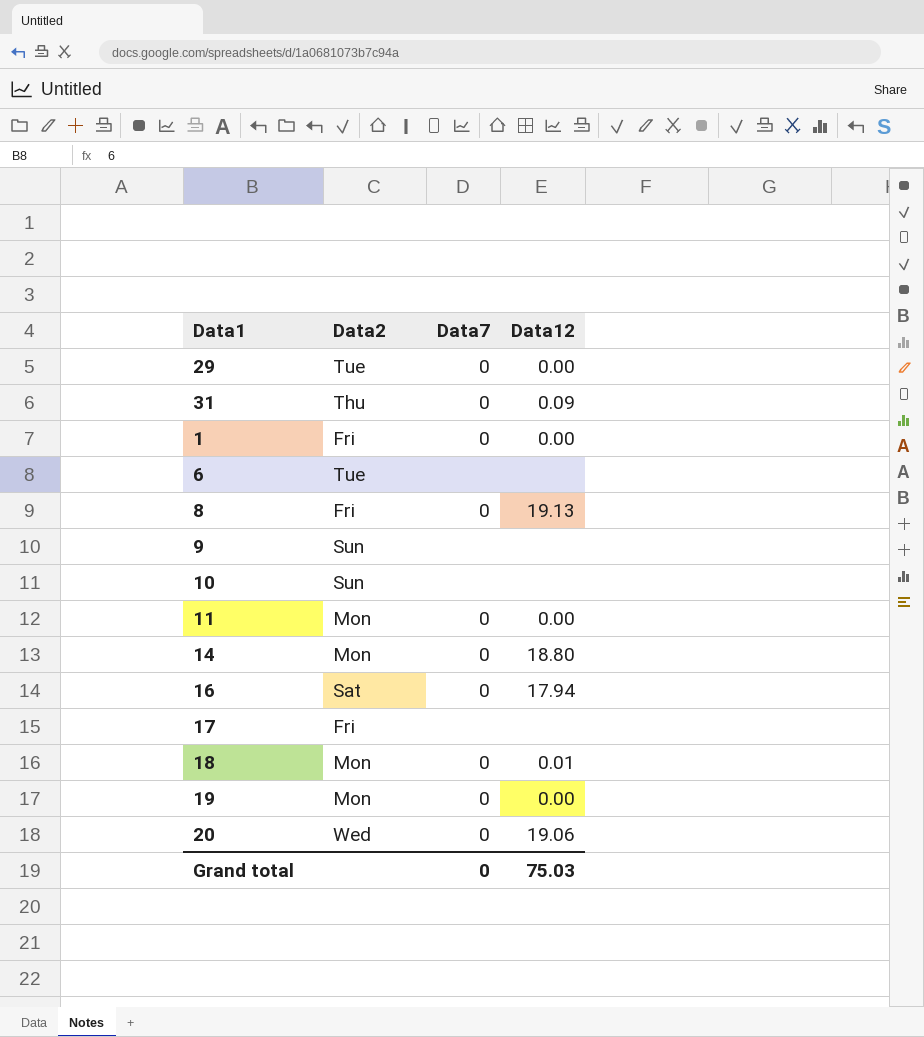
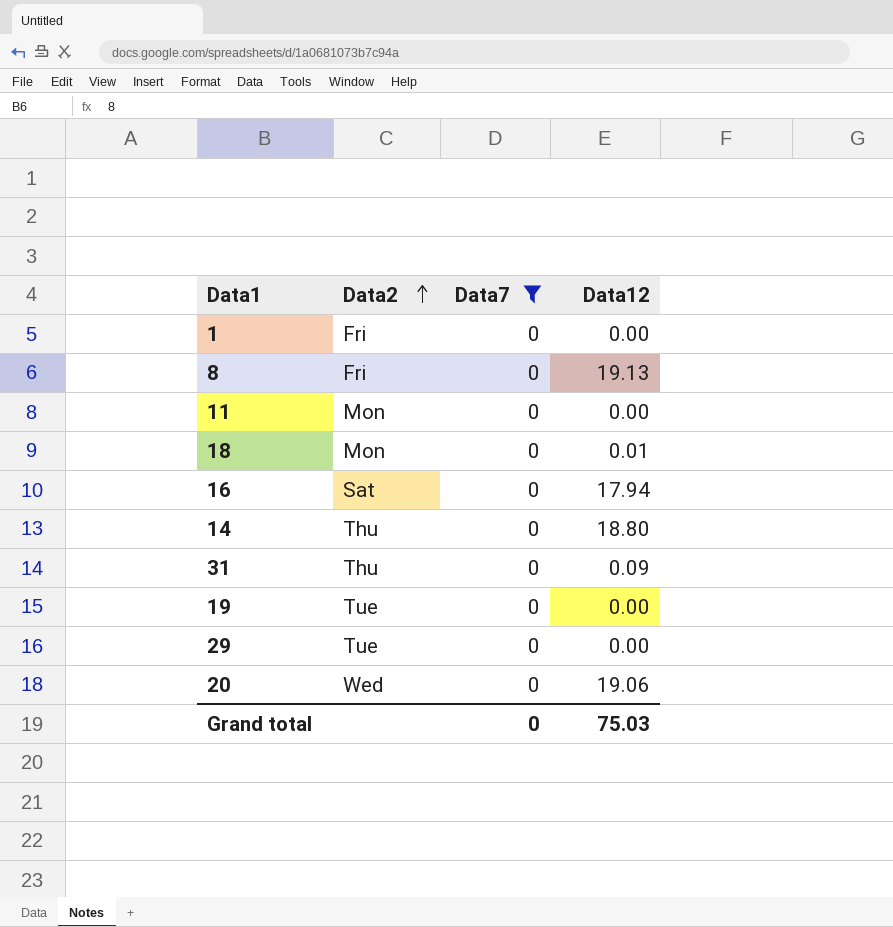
filter: none -> Data7 = 0
row order: none -> Data2 ascending
14 | Data2: Mon -> Thu
19 | Data2: Mon -> Tue

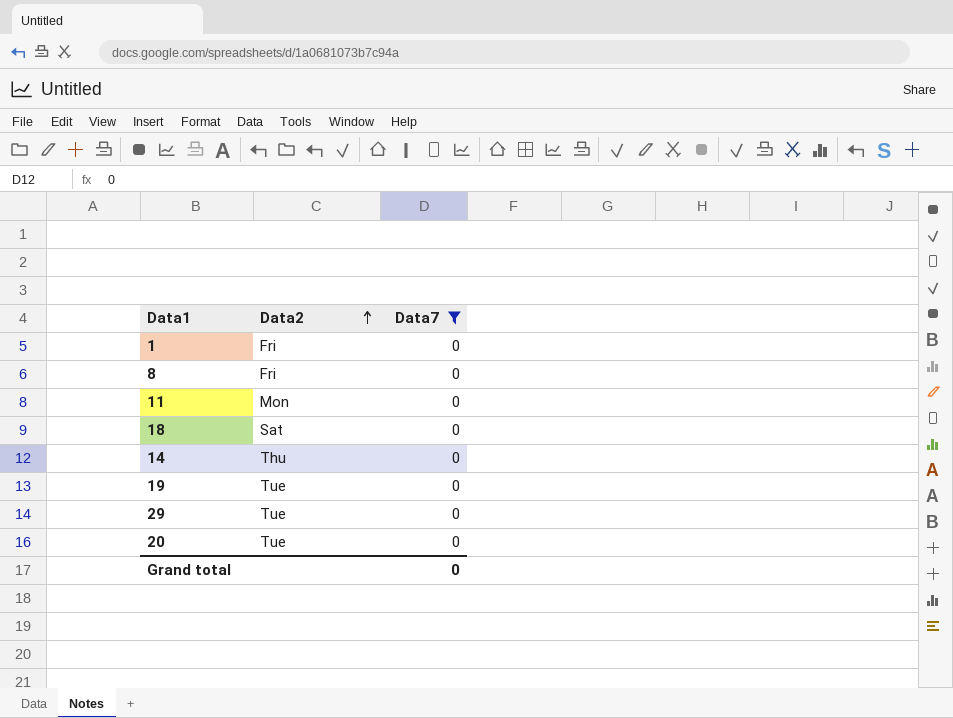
column Data12 | position: 4 -> none
row 16: Sat | 0 | 17.94 -> none
row 31: Thu | 0 | 0.09 -> none
18 | Data2: Mon -> Sat
20 | Data2: Wed -> Tue

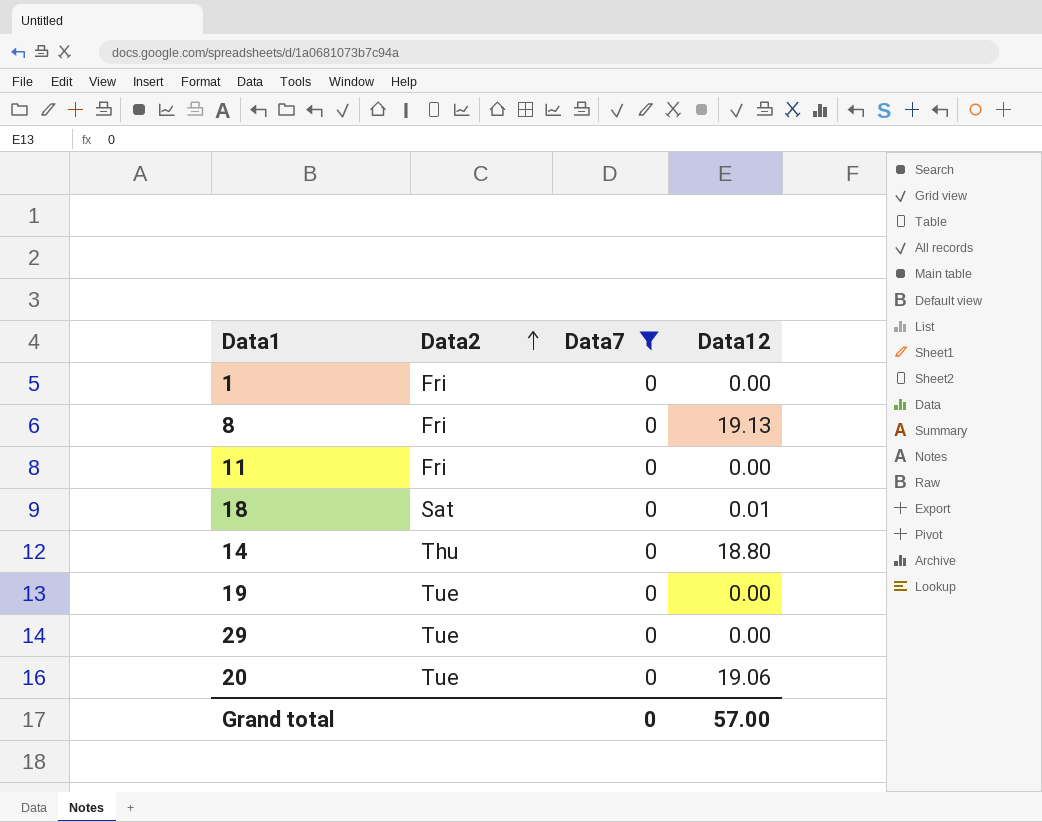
column Data12 | position: none -> 4
11 | Data2: Mon -> Fri

